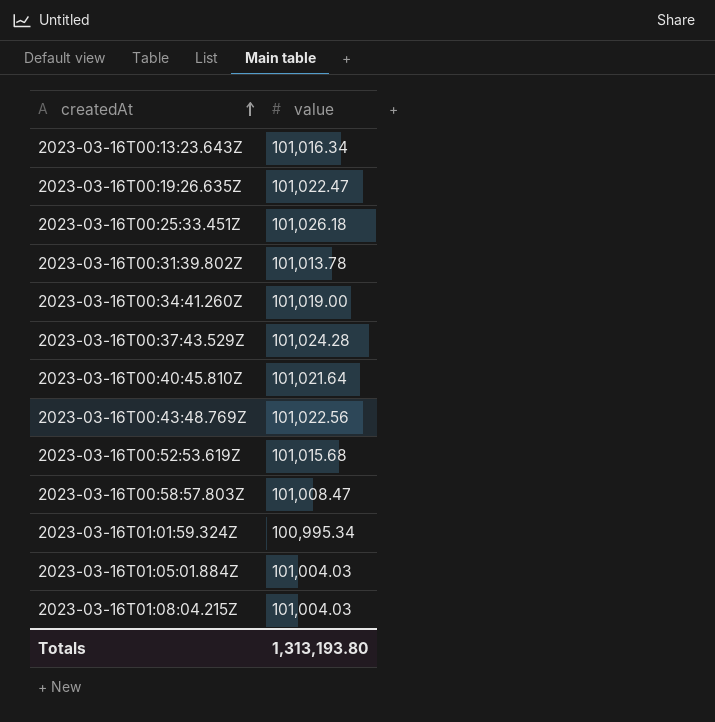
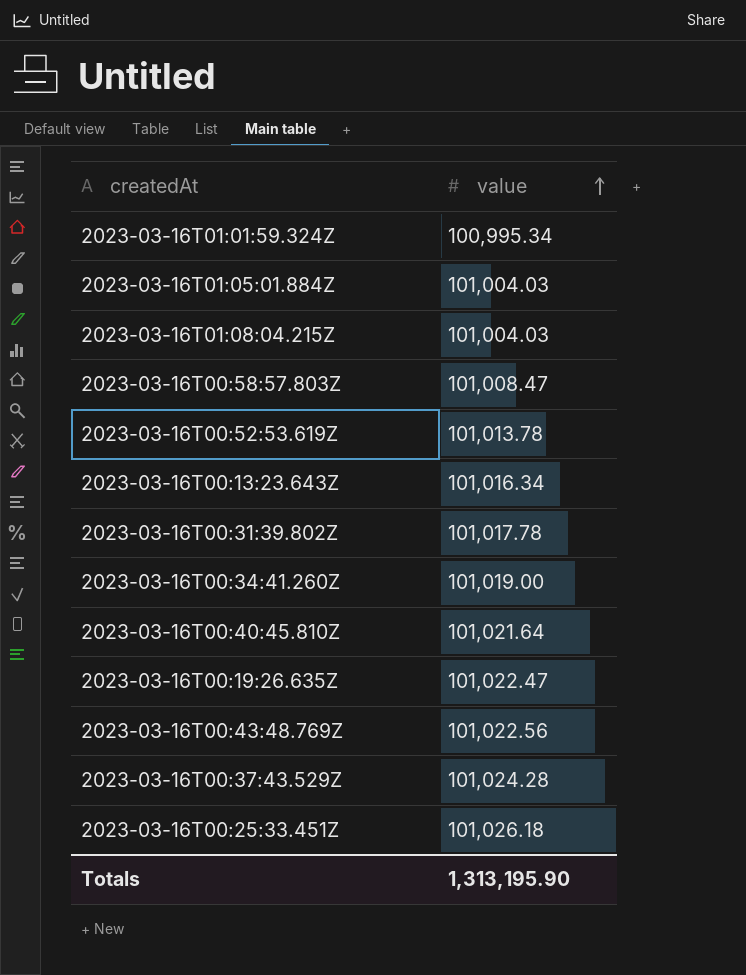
row order: createdAt ascending -> value ascending
2023-03-16T00:52:53.619Z | value: 101,015.68 -> 101,013.78
2023-03-16T00:31:39.802Z | value: 101,013.78 -> 101,017.78
Totals | value: 1,313,193.80 -> 1,313,195.90

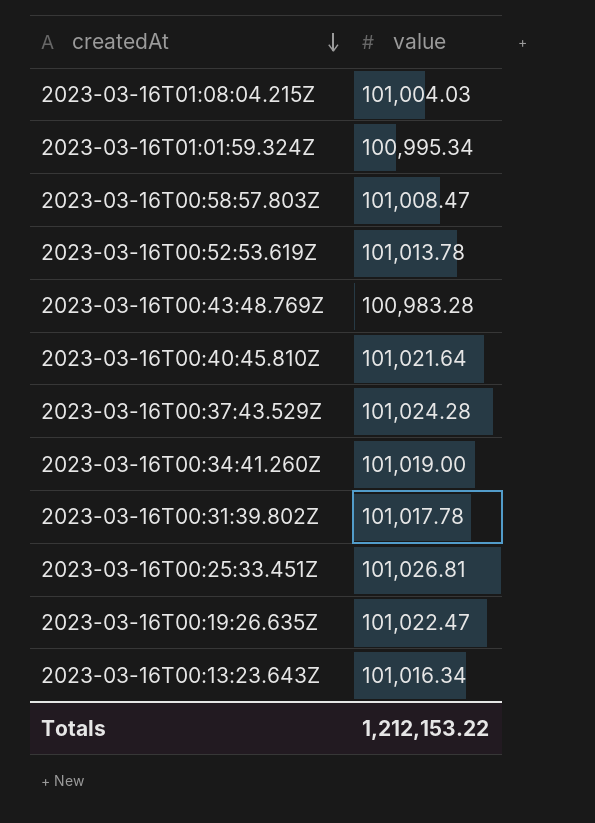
row order: value ascending -> createdAt descending
row 2023-03-16T01:05:01.884Z: 101,004.03 -> none
2023-03-16T00:43:48.769Z | value: 101,022.56 -> 100,983.28
2023-03-16T00:25:33.451Z | value: 101,026.18 -> 101,026.81
Totals | value: 1,313,195.90 -> 1,212,153.22

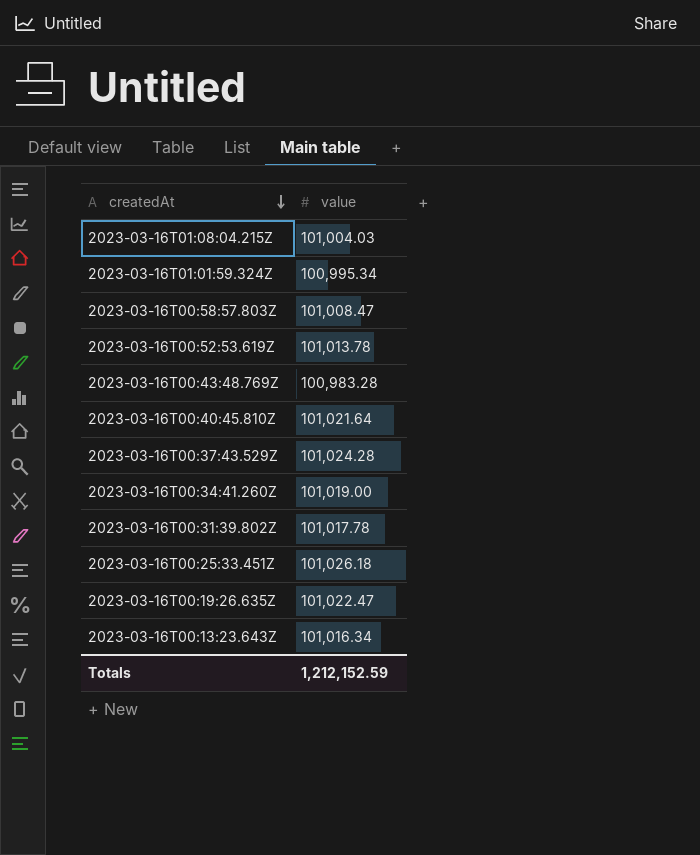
2023-03-16T00:25:33.451Z | value: 101,026.81 -> 101,026.18
Totals | value: 1,212,153.22 -> 1,212,152.59

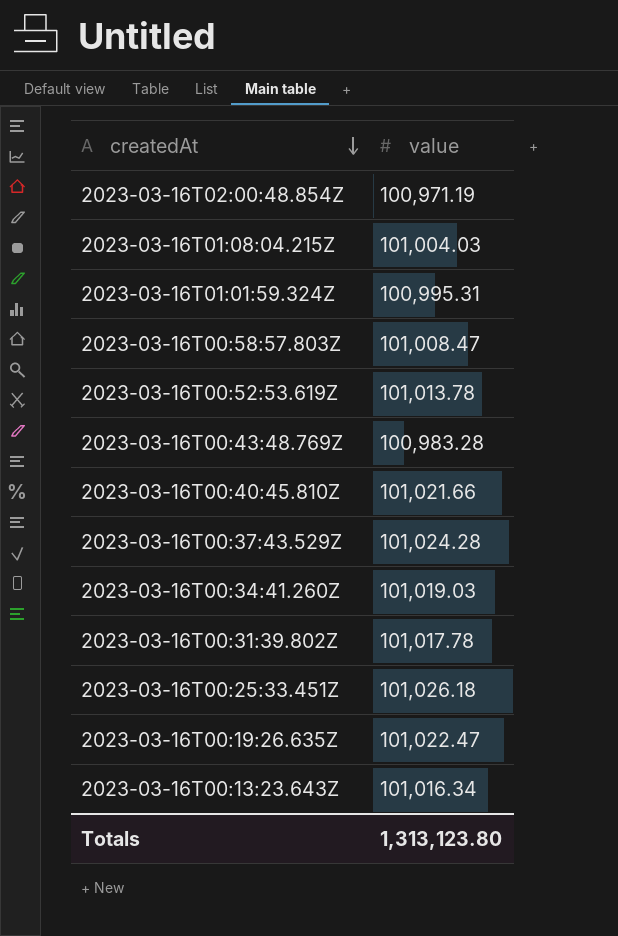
row 2023-03-16T02:00:48.854Z: none -> 100,971.19
2023-03-16T01:01:59.324Z | value: 100,995.34 -> 100,995.31
2023-03-16T00:40:45.810Z | value: 101,021.64 -> 101,021.66
2023-03-16T00:34:41.260Z | value: 101,019.00 -> 101,019.03
Totals | value: 1,212,152.59 -> 1,313,123.80

